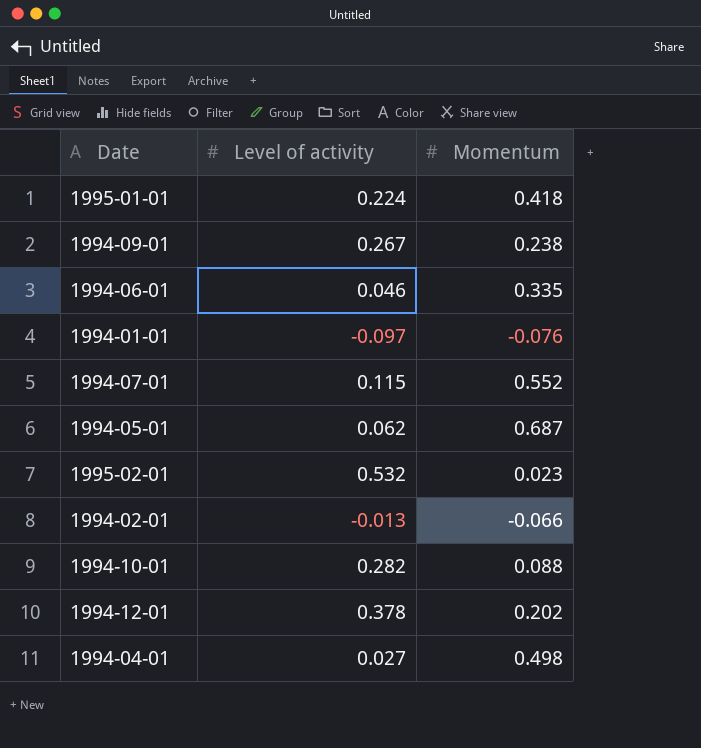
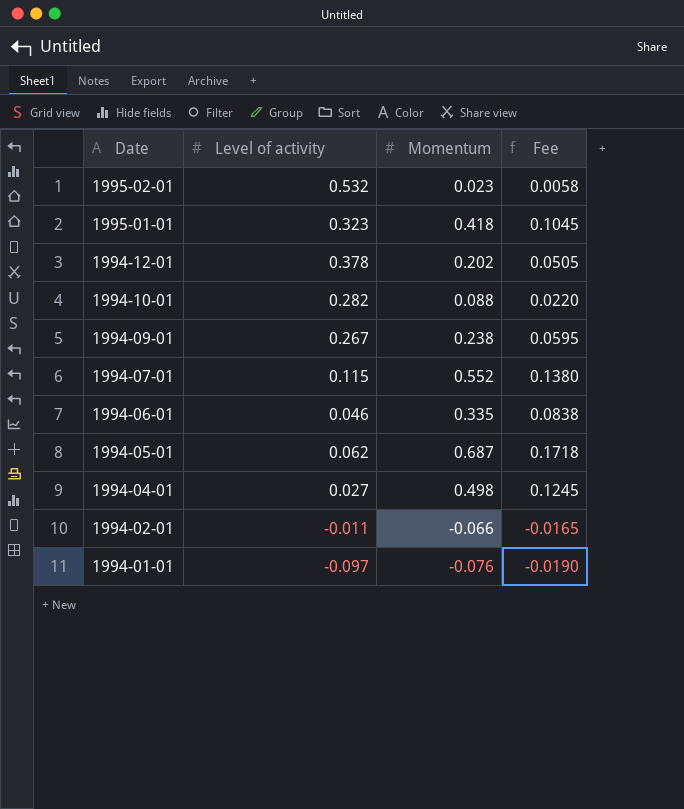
row order: none -> Date descending
column Fee | formula: none -> [Momentum] * 0.25
1995-01-01 | Level of activity: 0.224 -> 0.323
1994-02-01 | Level of activity: -0.013 -> -0.011

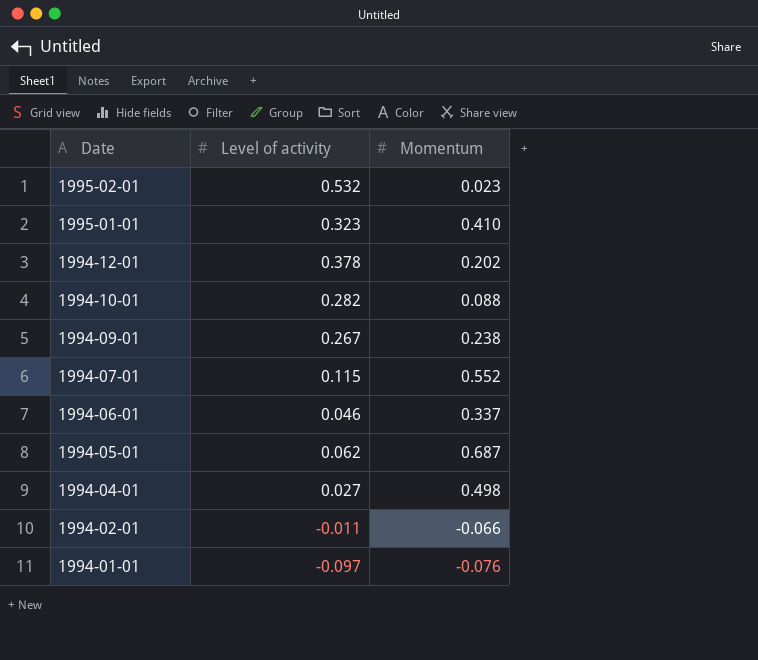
column Fee | formula: [Momentum] * 0.25 -> none
1995-01-01 | Momentum: 0.418 -> 0.410
1994-06-01 | Momentum: 0.335 -> 0.337

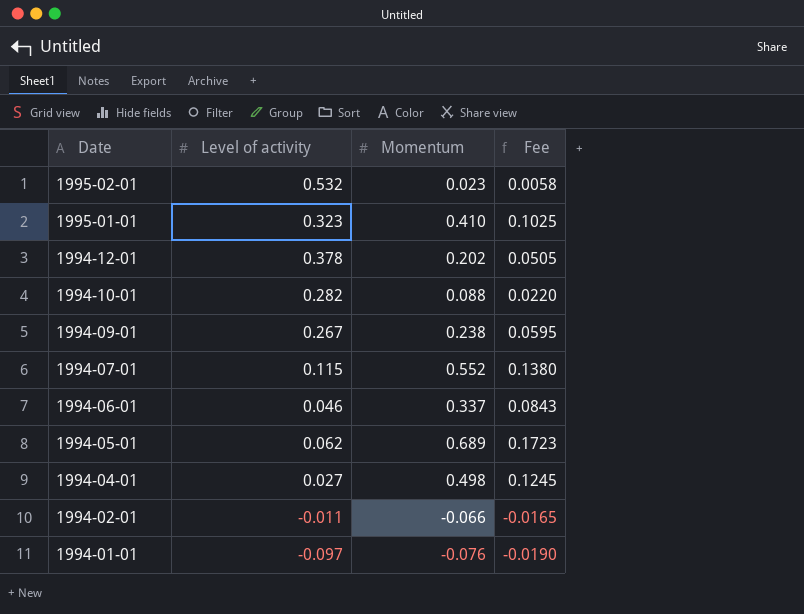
column Fee | formula: none -> [Momentum] * 0.25
1994-05-01 | Momentum: 0.687 -> 0.689

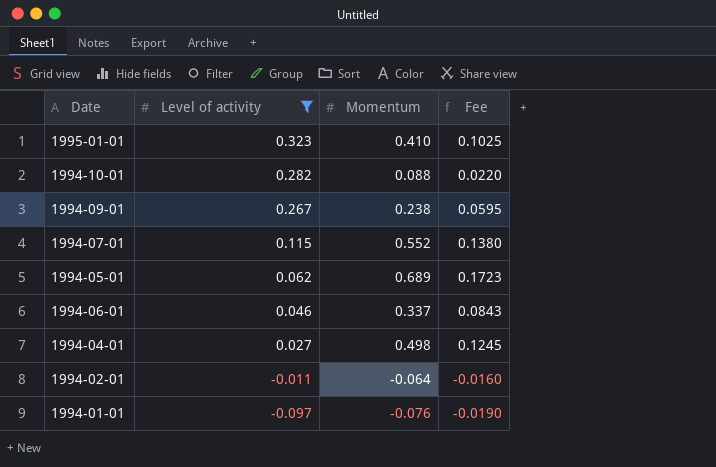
filter: none -> Level of activity <= 0.323
row order: Date descending -> Level of activity descending
1994-02-01 | Momentum: -0.066 -> -0.064
1994-02-01 | Fee: -0.0165 -> -0.0160

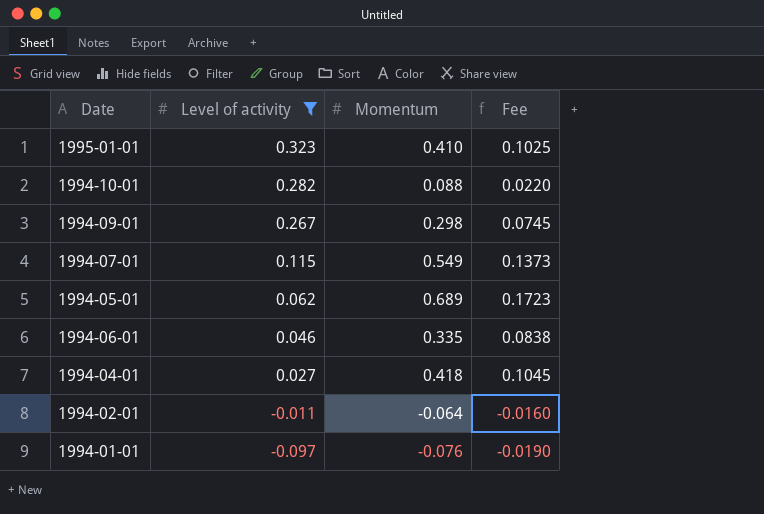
1994-09-01 | Momentum: 0.238 -> 0.298
1994-09-01 | Fee: 0.0595 -> 0.0745
1994-07-01 | Momentum: 0.552 -> 0.549
1994-07-01 | Fee: 0.1380 -> 0.1373
1994-06-01 | Momentum: 0.337 -> 0.335
1994-06-01 | Fee: 0.0843 -> 0.0838
1994-04-01 | Momentum: 0.498 -> 0.418
1994-04-01 | Fee: 0.1245 -> 0.1045

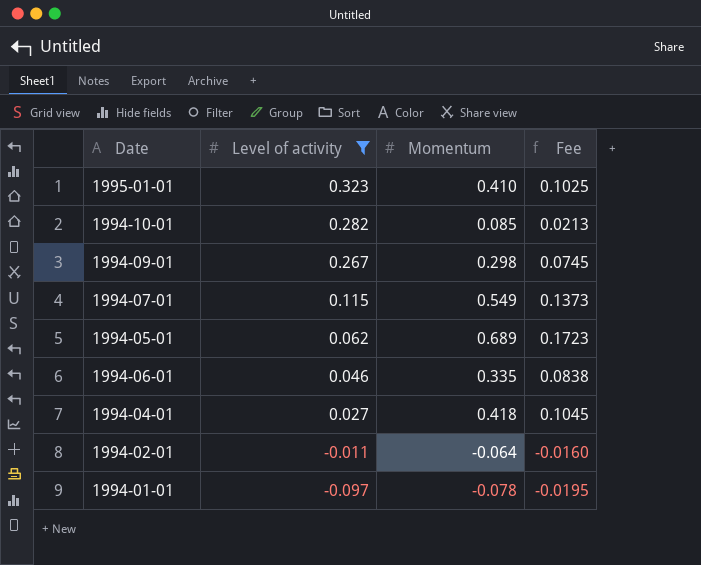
1994-10-01 | Momentum: 0.088 -> 0.085
1994-10-01 | Fee: 0.0220 -> 0.0213
1994-01-01 | Momentum: -0.076 -> -0.078
1994-01-01 | Fee: -0.0190 -> -0.0195

